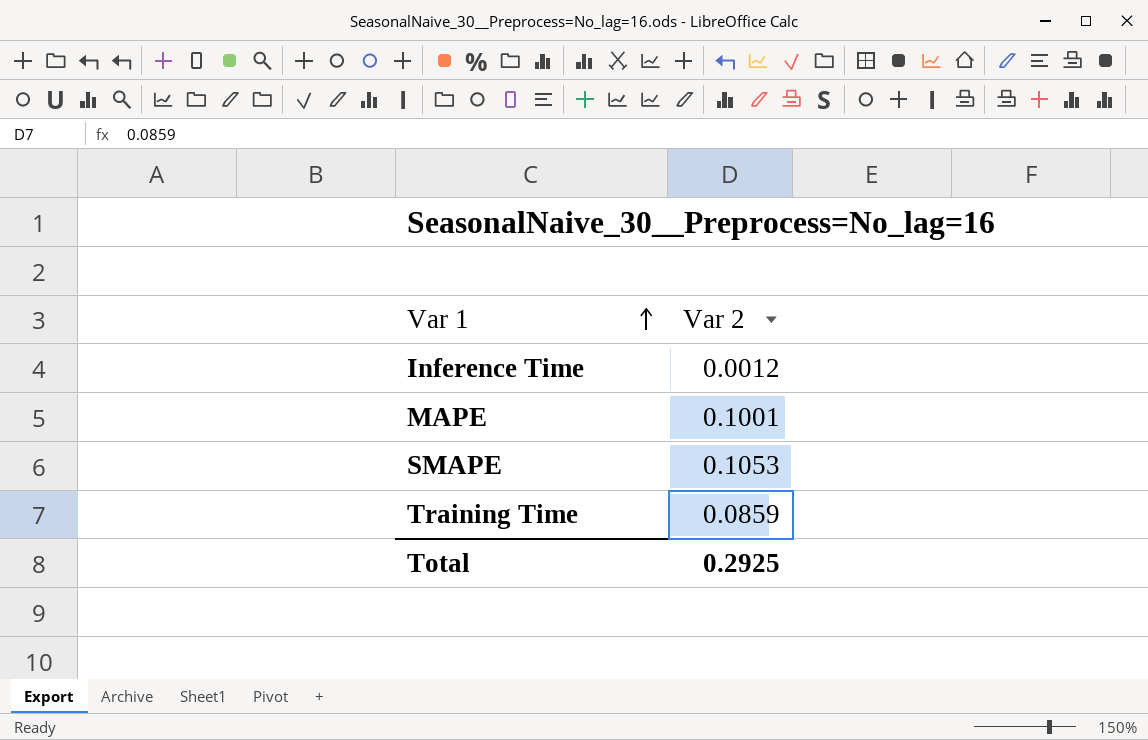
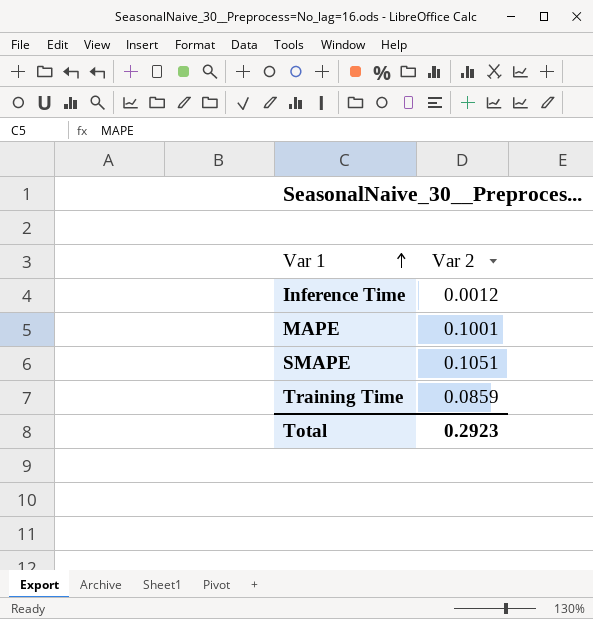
SMAPE | Var 2: 0.1053 -> 0.1051
Total | Var 2: 0.2925 -> 0.2923

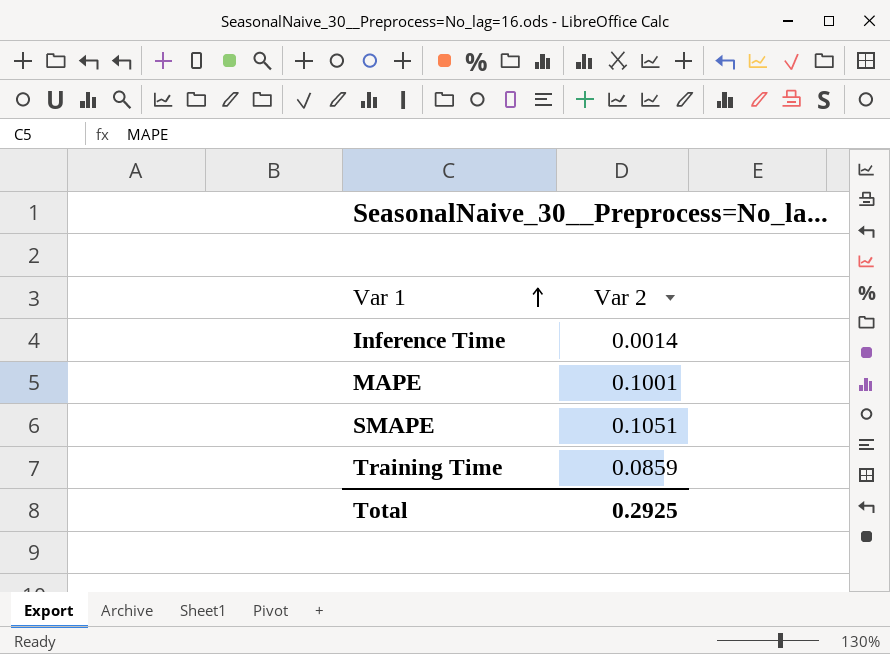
Inference Time | Var 2: 0.0012 -> 0.0014
Total | Var 2: 0.2923 -> 0.2925

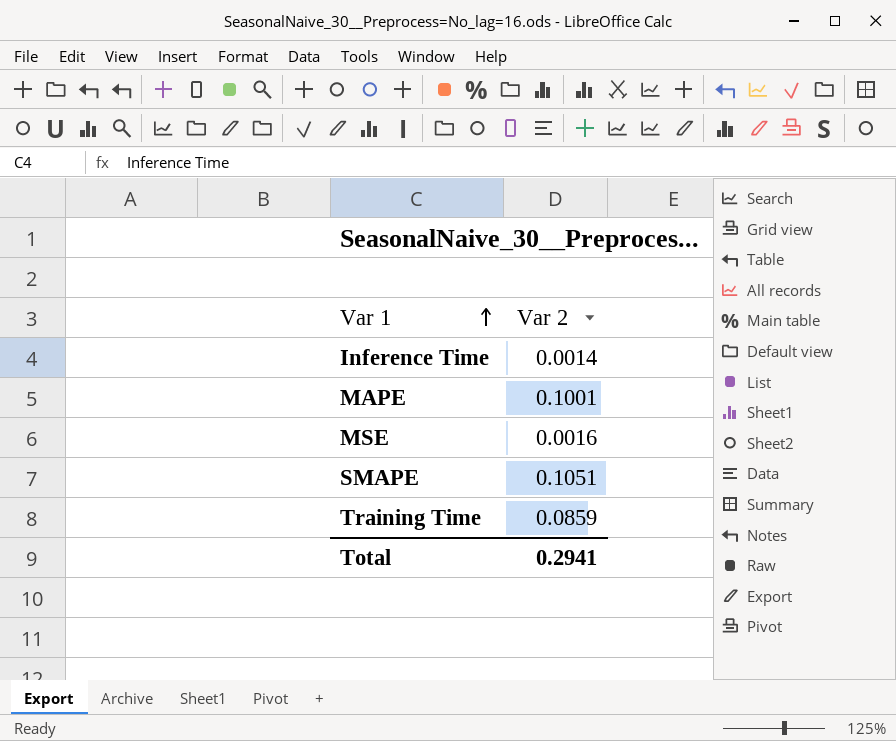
row MSE: none -> 0.0016
Total | Var 2: 0.2925 -> 0.2941

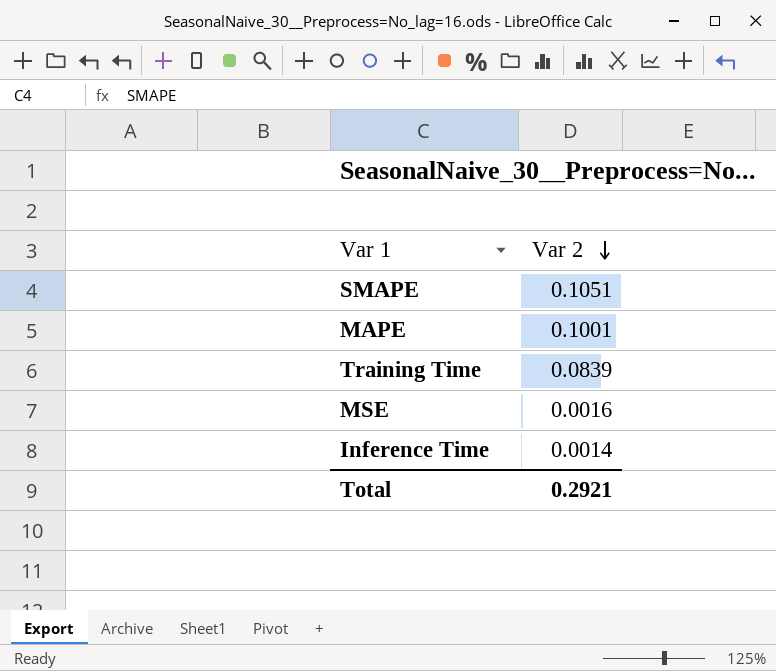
row order: Var 1 ascending -> Var 2 descending
Training Time | Var 2: 0.0859 -> 0.0839
Total | Var 2: 0.2941 -> 0.2921

